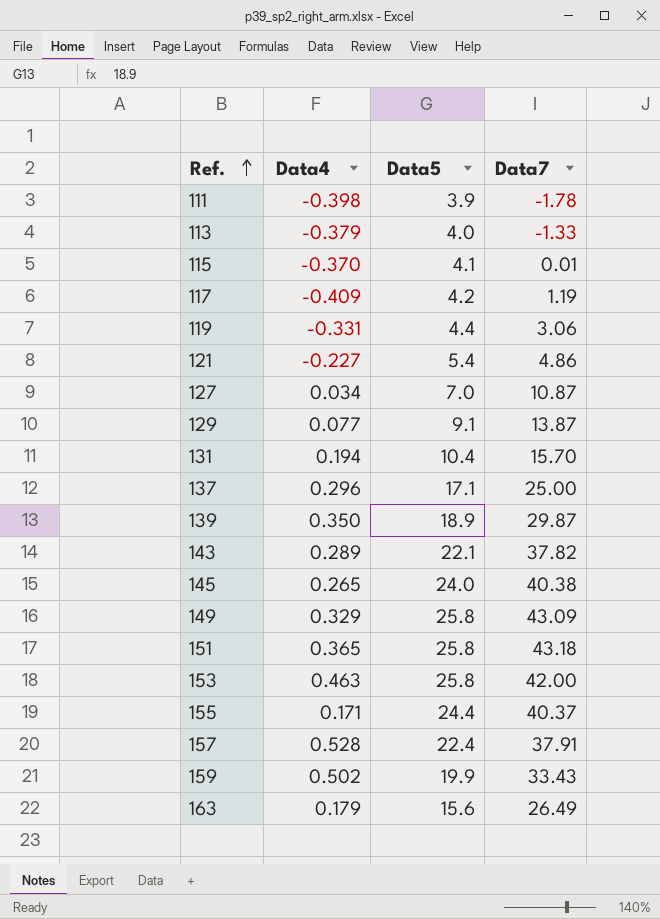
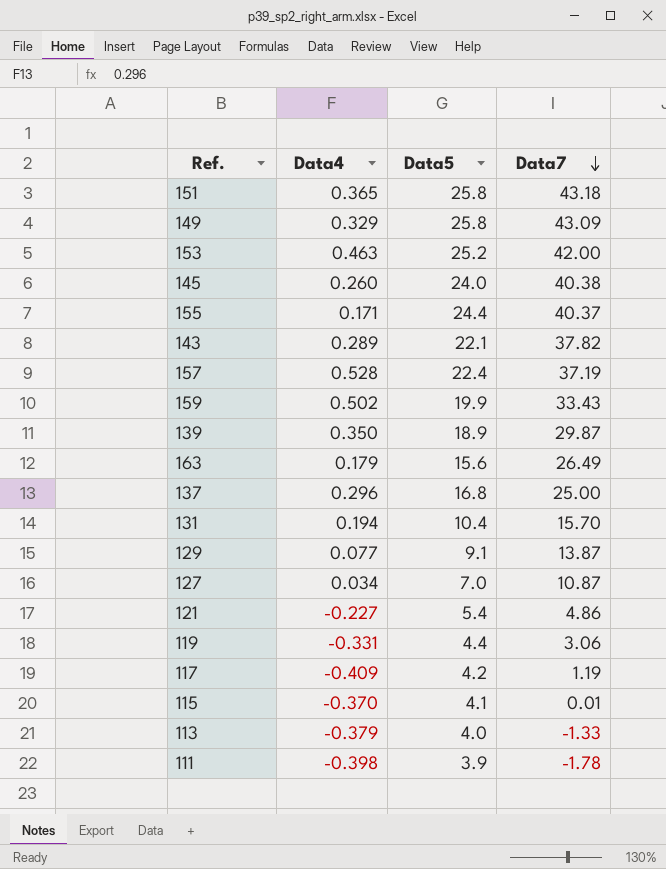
row order: Ref. ascending -> Data7 descending
153 | Data5: 25.8 -> 25.2
145 | Data4: 0.265 -> 0.260
157 | Data7: 37.91 -> 37.19
137 | Data5: 17.1 -> 16.8

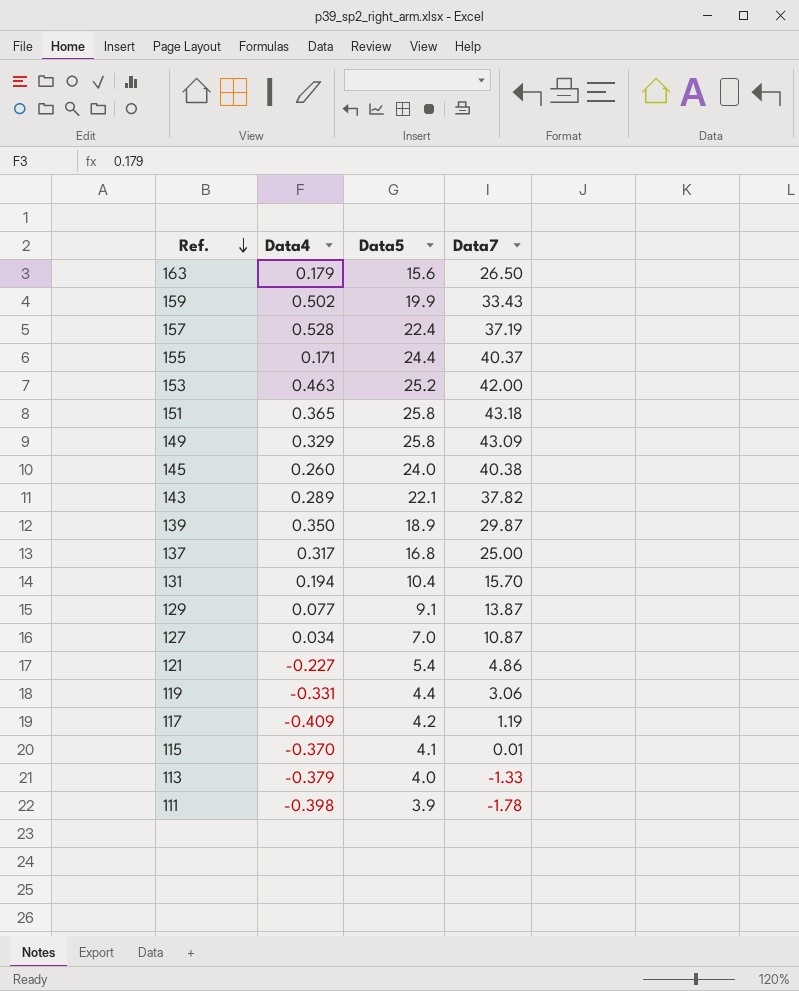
row order: Data7 descending -> Ref. descending
163 | Data7: 26.49 -> 26.50
137 | Data4: 0.296 -> 0.317

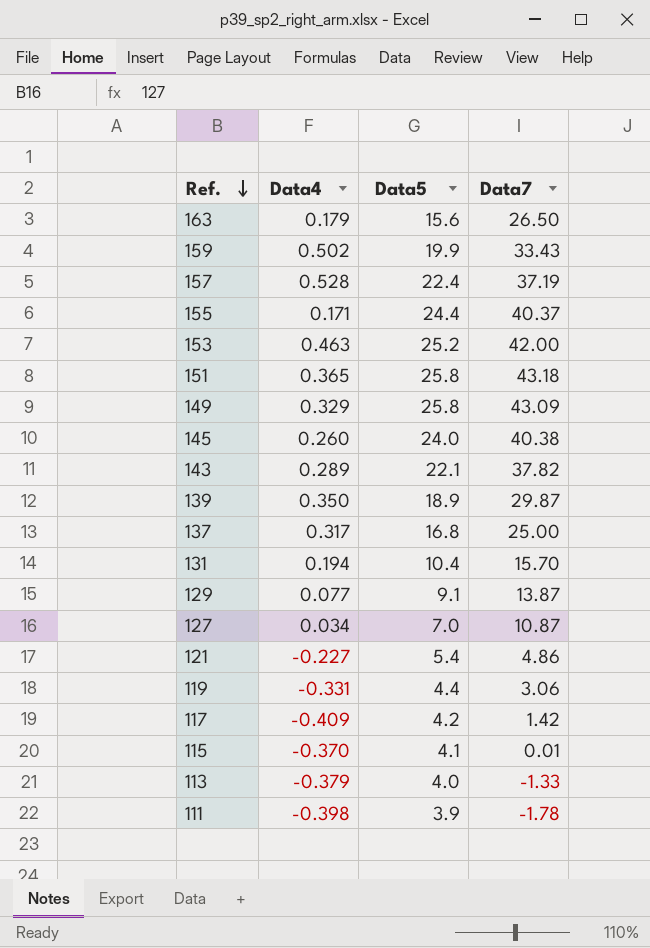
117 | Data7: 1.19 -> 1.42

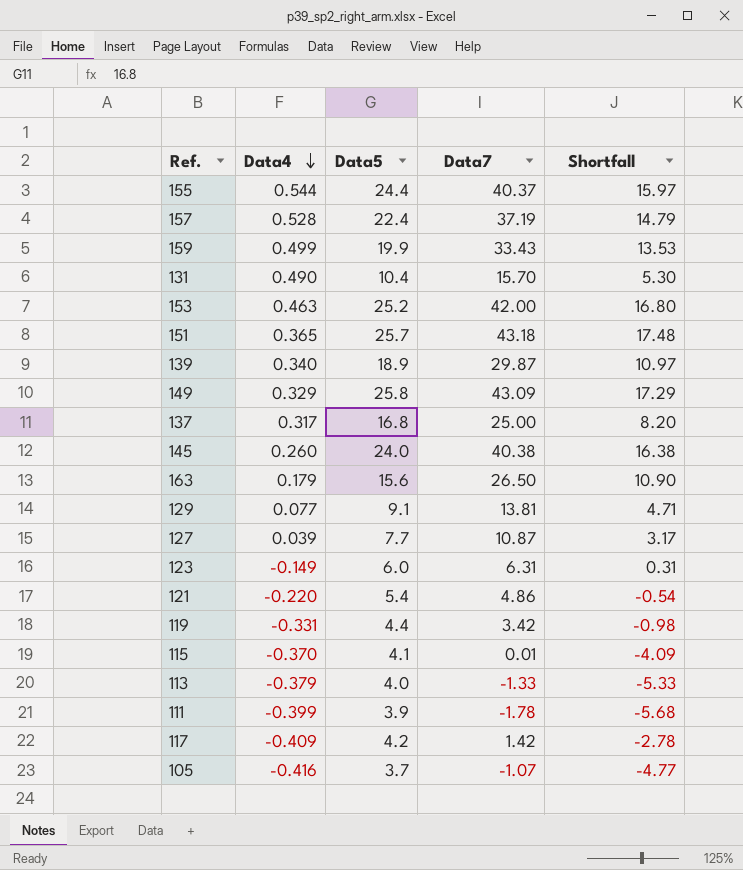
row order: Ref. descending -> Data4 descending
column Shortfall | formula: none -> [Data7] - [Data5]
row 143: 0.289 | 22.1 | 37.82 -> none
155 | Data4: 0.171 -> 0.544
159 | Data4: 0.502 -> 0.499
131 | Data4: 0.194 -> 0.490
151 | Data5: 25.8 -> 25.7
139 | Data4: 0.350 -> 0.340
129 | Data7: 13.87 -> 13.81
127 | Data4: 0.034 -> 0.039
127 | Data5: 7.0 -> 7.7
row 123: none -> -0.149 | 6.0 | 6.31 | 0.31
121 | Data4: -0.227 -> -0.220
119 | Data7: 3.06 -> 3.42
111 | Data4: -0.398 -> -0.399
row 105: none -> -0.416 | 3.7 | -1.07 | -4.77

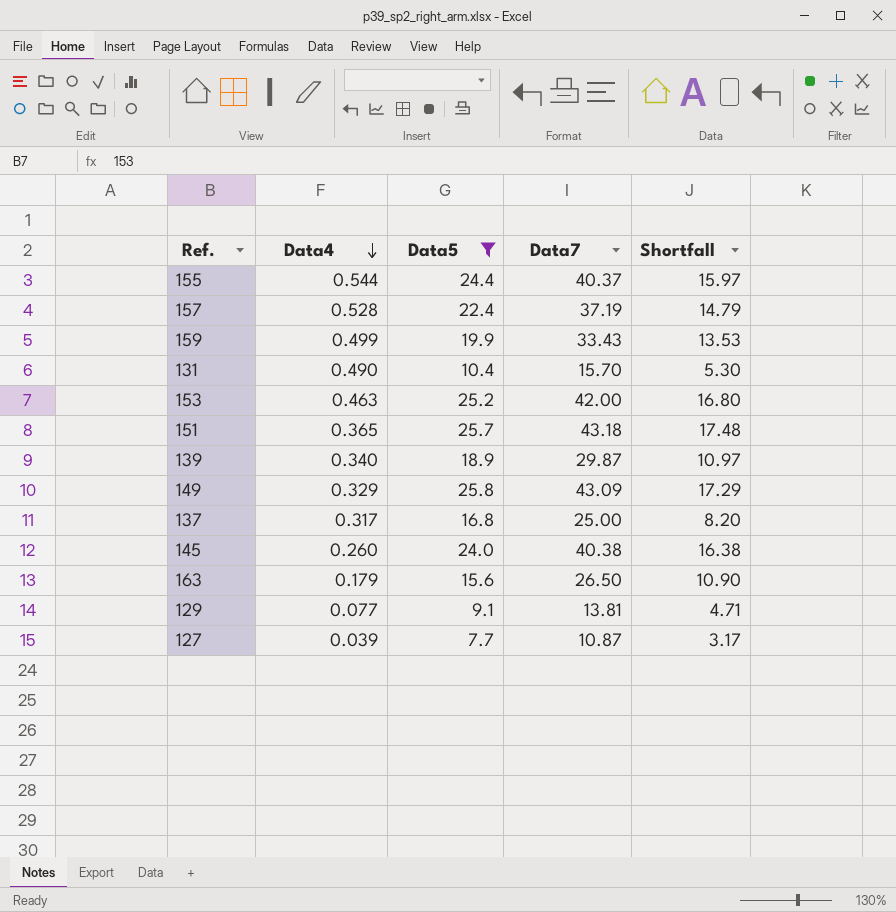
filter: none -> Data5 >= 7.7

